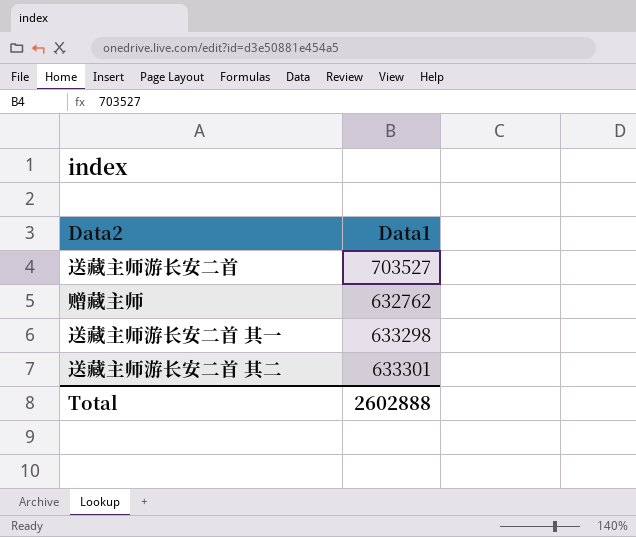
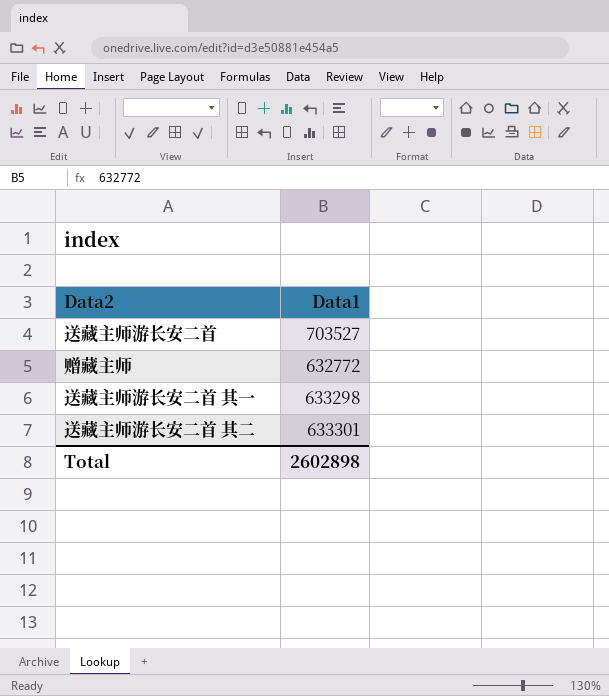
赠藏主师 | Data1: 632762 -> 632772
Total | Data1: 2602888 -> 2602898

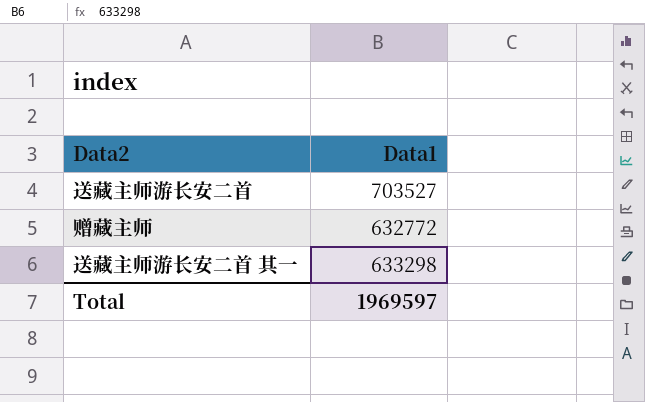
row 送藏主师游长安二首 其二: 633301 -> none
Total | Data1: 2602898 -> 1969597

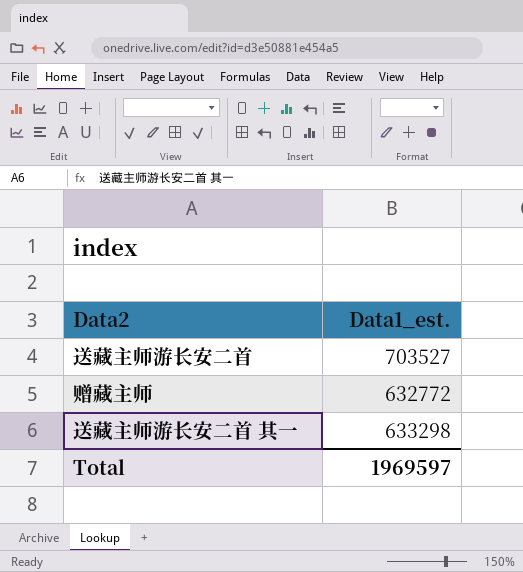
column name: Data1 -> Data1_est.

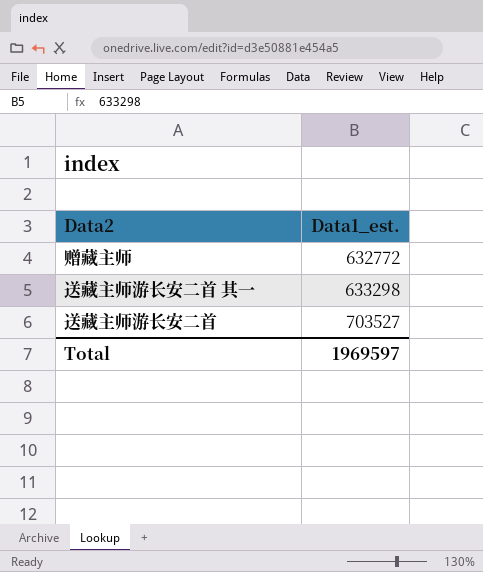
row order: none -> Data1_est. ascending

